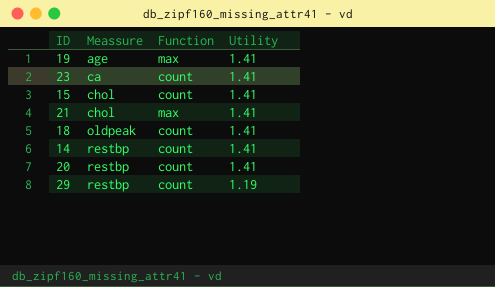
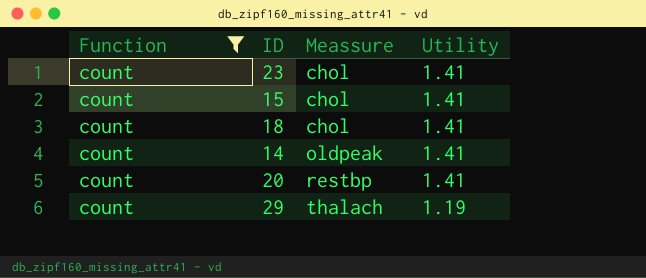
filter: none -> Function = count
column Function | position: 3 -> 1
23 | Meassure: ca -> chol
18 | Meassure: oldpeak -> chol
14 | Meassure: restbp -> oldpeak
29 | Meassure: restbp -> thalach

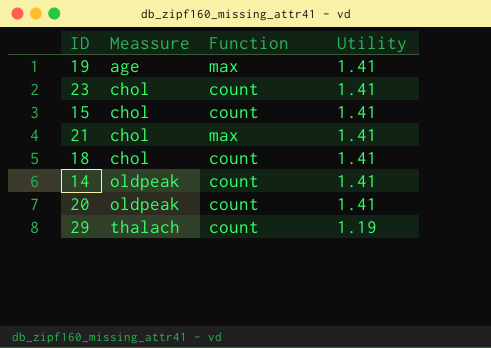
filter: Function = count -> none
column Function | position: 1 -> 3
20 | Meassure: restbp -> oldpeak

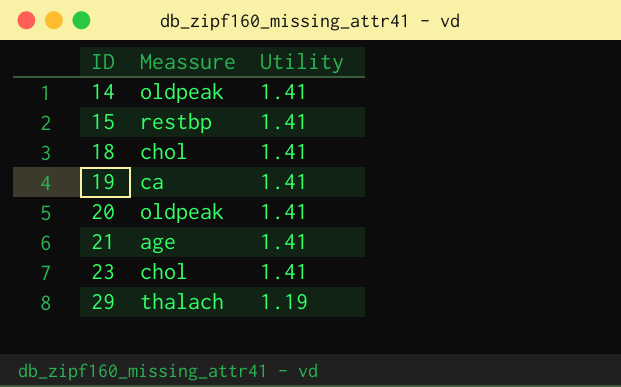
row order: Meassure ascending -> ID ascending
column Function | position: 3 -> none
15 | Meassure: chol -> restbp
19 | Meassure: age -> ca
21 | Meassure: chol -> age

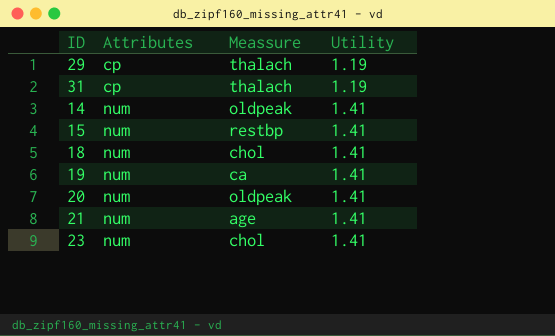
row order: ID ascending -> Attributes ascending
column Attributes | position: none -> 2
row 31: none -> cp | thalach | 1.19

